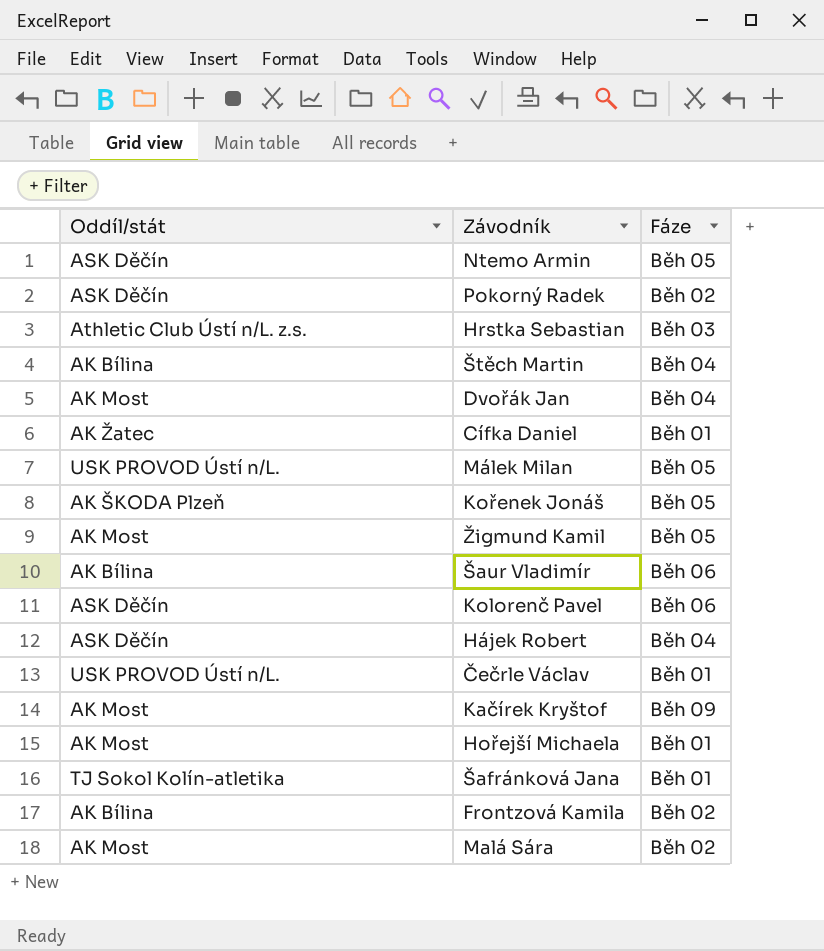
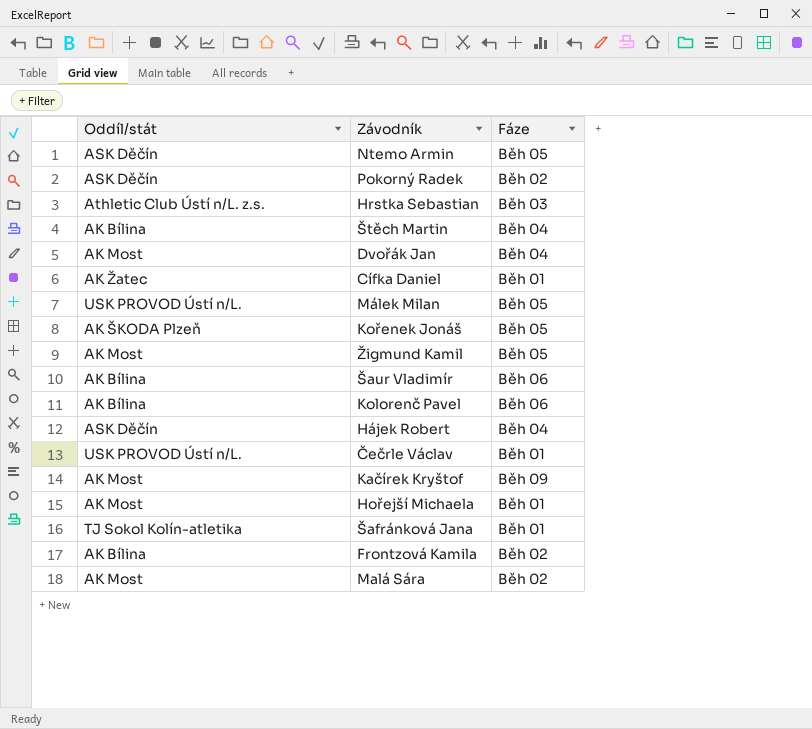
Kolorenč Pavel | Oddíl/stát: ASK Děčín -> AK Bílina

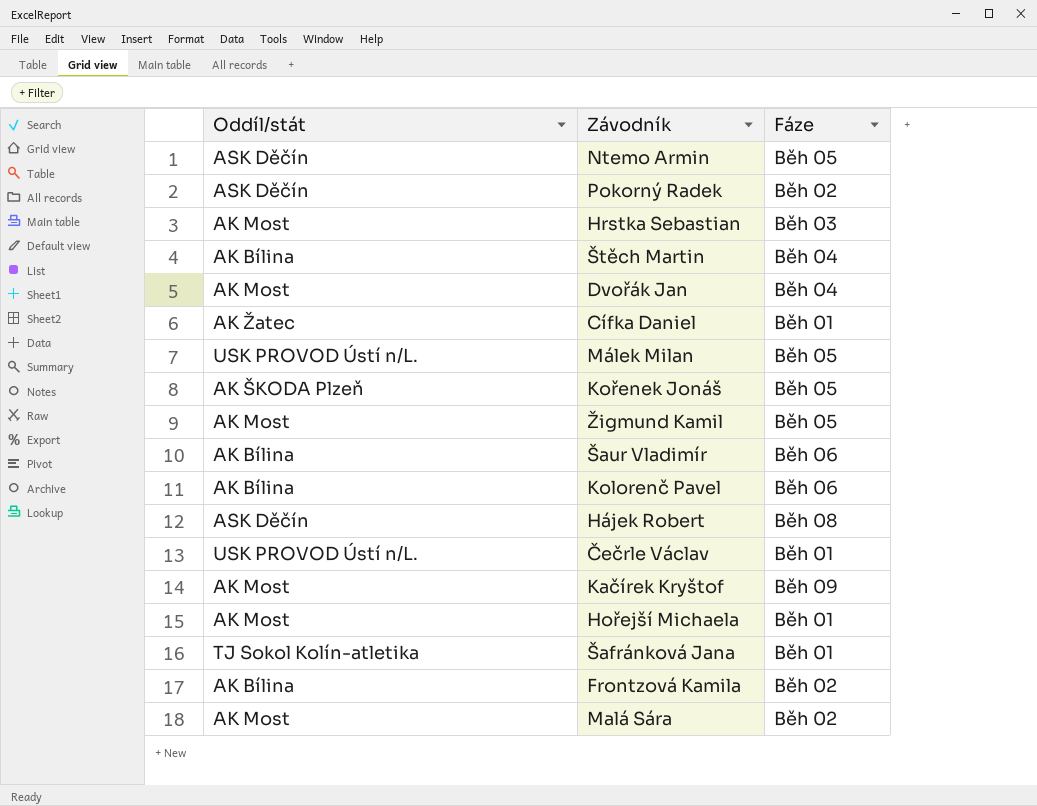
Hrstka Sebastian | Oddíl/stát: Athletic Club Ústí n/L. z.s. -> AK Most
Hájek Robert | Fáze: Běh 04 -> Běh 08

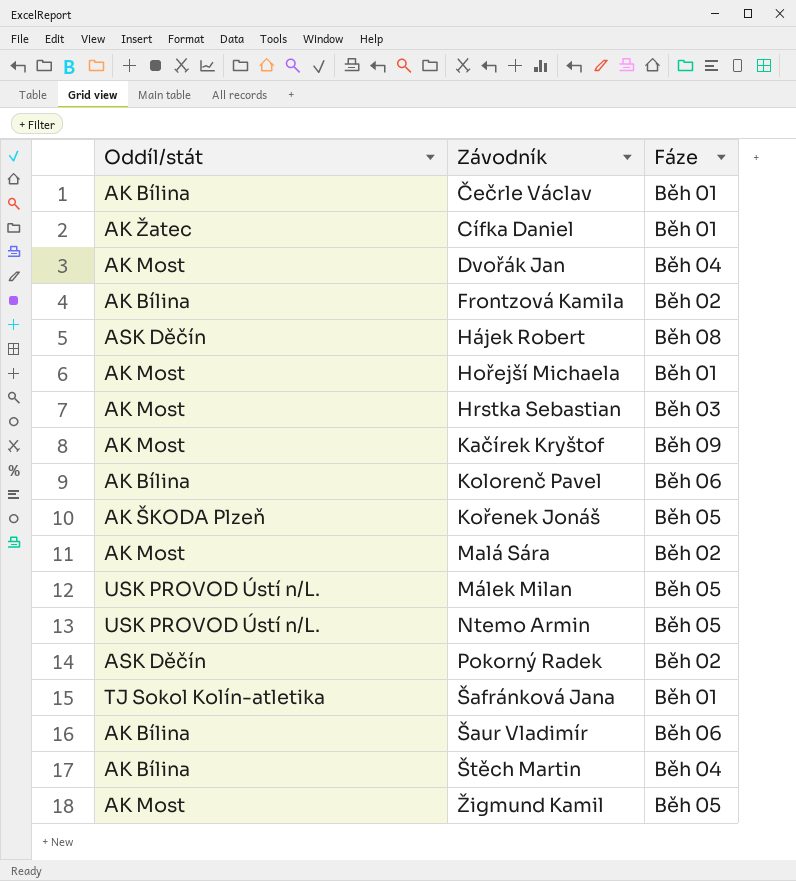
row order: none -> Závodník ascending
Čečrle Václav | Oddíl/stát: USK PROVOD Ústí n/L. -> AK Bílina
Ntemo Armin | Oddíl/stát: ASK Děčín -> USK PROVOD Ústí n/L.

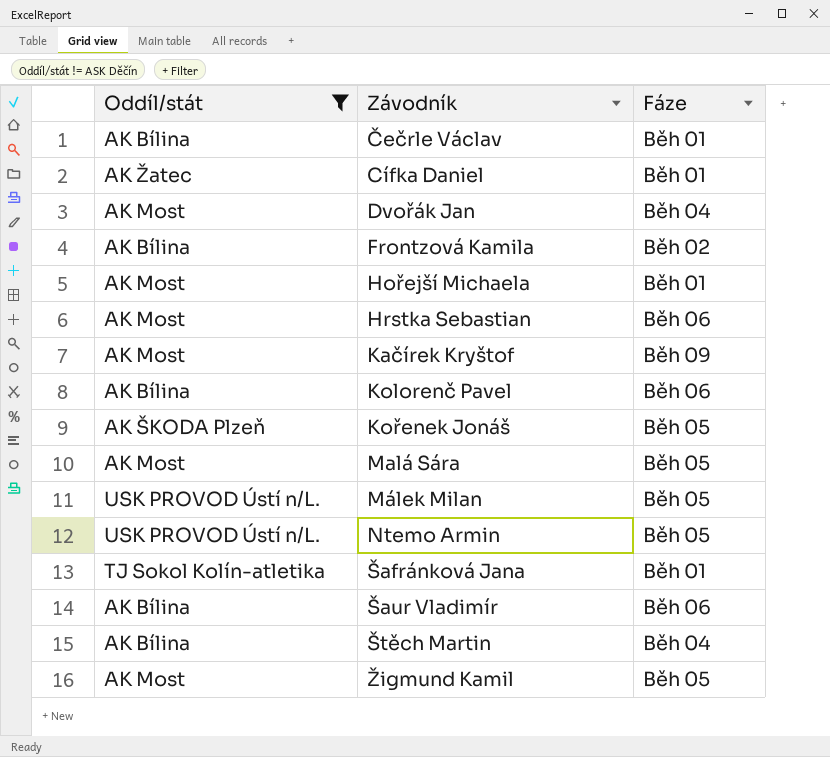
filter: none -> Oddíl/stát != ASK Děčín
Hrstka Sebastian | Fáze: Běh 03 -> Běh 06
Malá Sára | Fáze: Běh 02 -> Běh 05

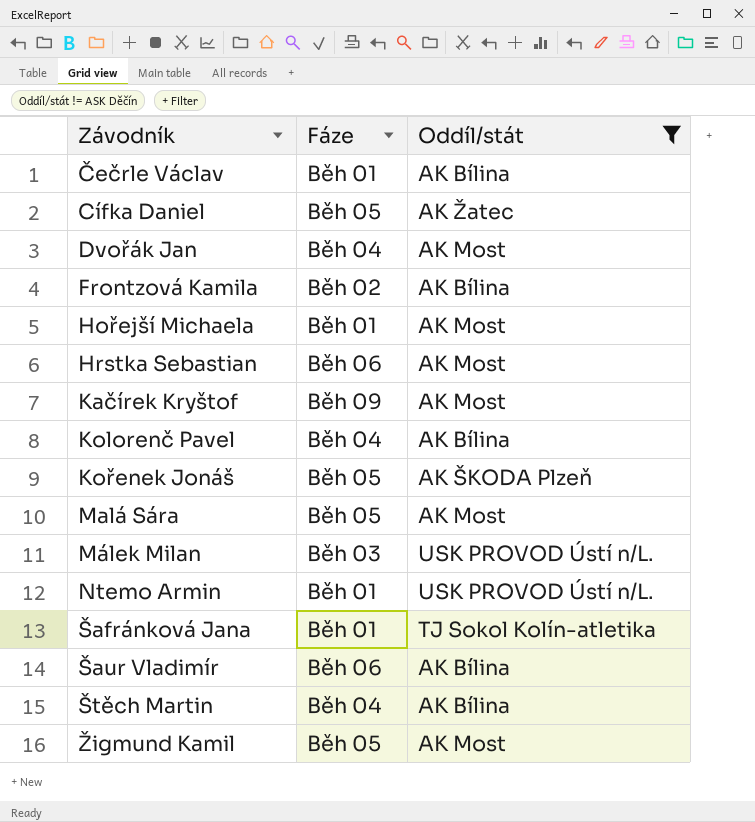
column Oddíl/stát | position: 1 -> 3
Cífka Daniel | Fáze: Běh 01 -> Běh 05
Kolorenč Pavel | Fáze: Běh 06 -> Běh 04
Málek Milan | Fáze: Běh 05 -> Běh 03
Ntemo Armin | Fáze: Běh 05 -> Běh 01

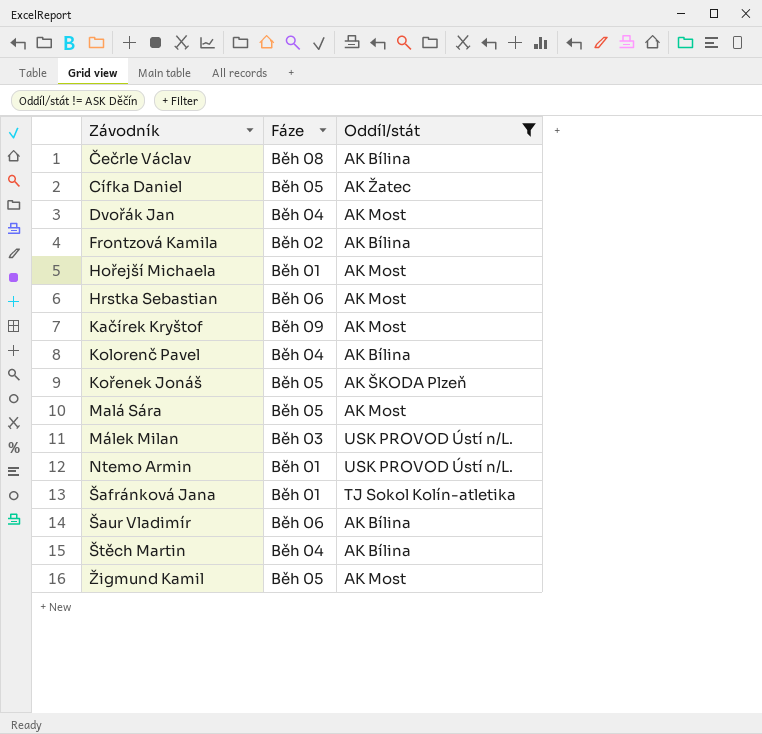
Čečrle Václav | Fáze: Běh 01 -> Běh 08

